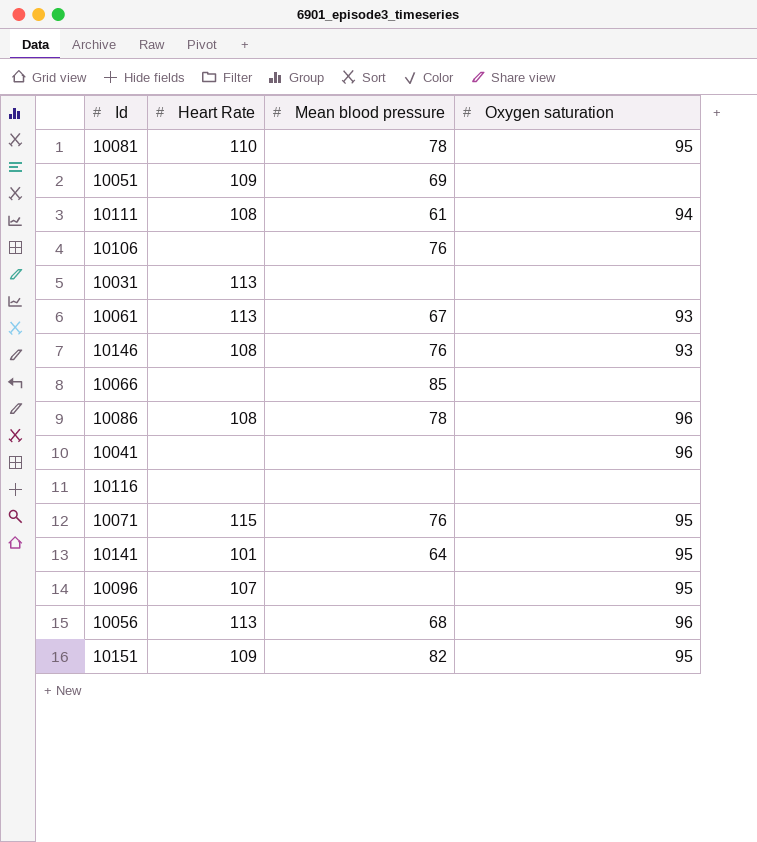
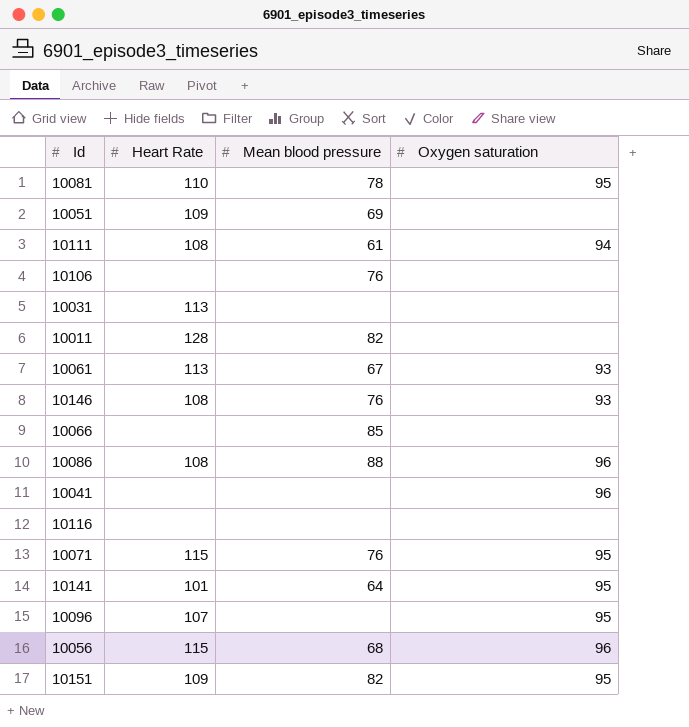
row 10011: none -> 128 | 82 | none
10086 | Mean blood pressure: 78 -> 88
10056 | Heart Rate: 113 -> 115

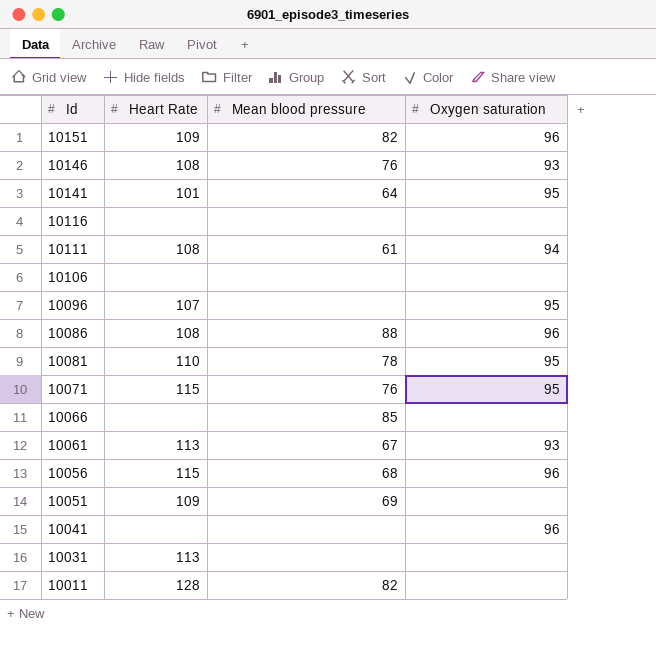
row order: none -> Id descending
10151 | Oxygen saturation: 95 -> 96
10106 | Mean blood pressure: 76 -> none

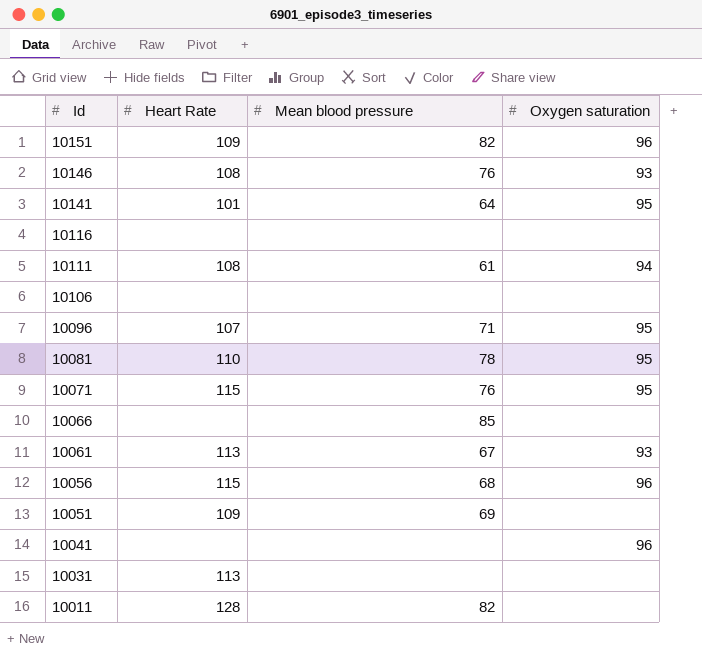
row 10086: 108 | 88 | 96 -> none
10096 | Mean blood pressure: none -> 71

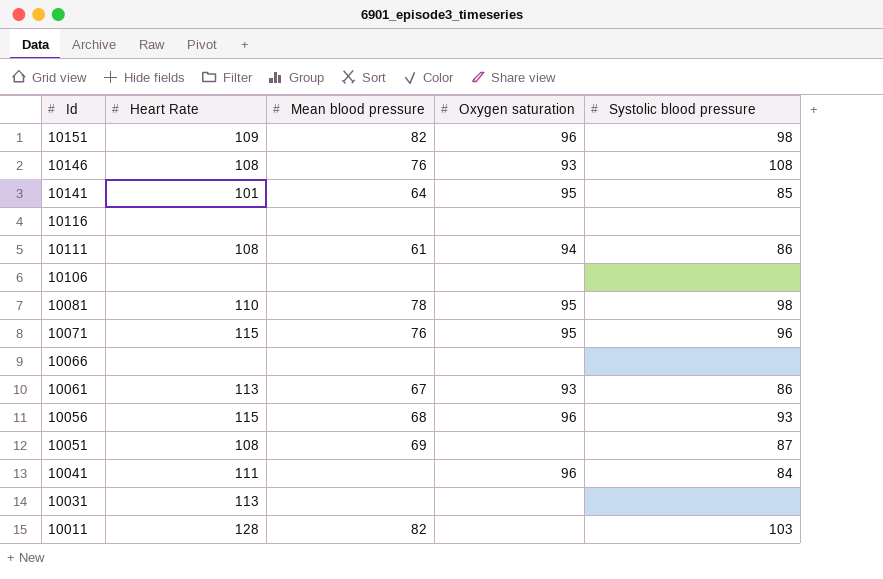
column Systolic blood pressure | position: none -> 5
row 10096: 107 | 71 | 95 -> none
10066 | Mean blood pressure: 85 -> none
10051 | Heart Rate: 109 -> 108
10041 | Heart Rate: none -> 111

